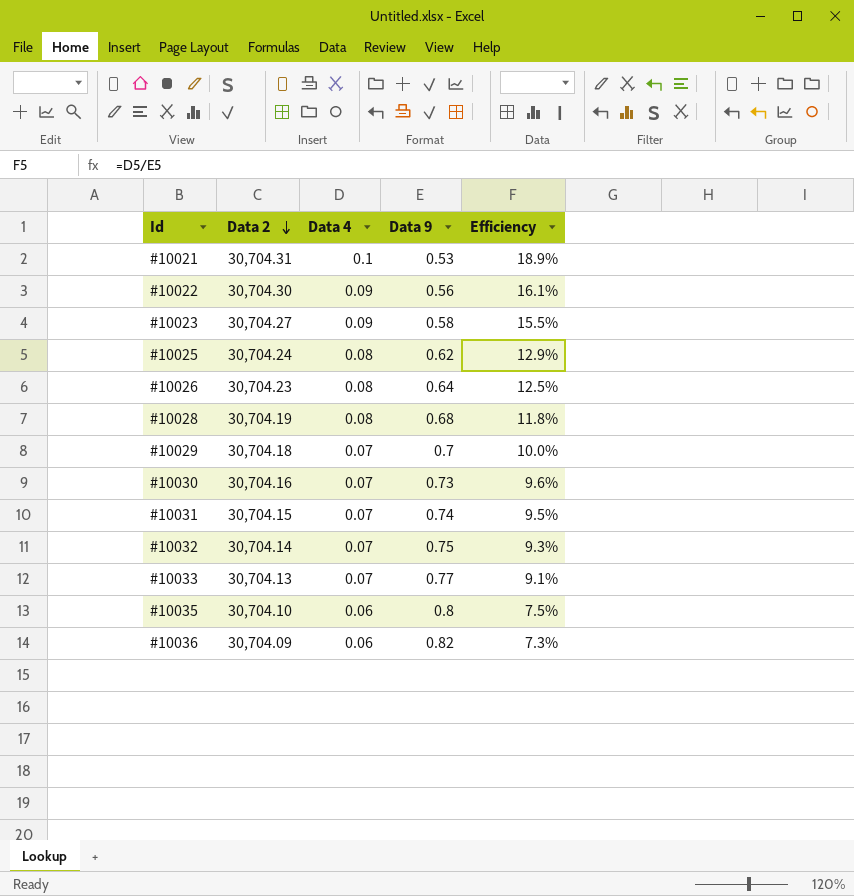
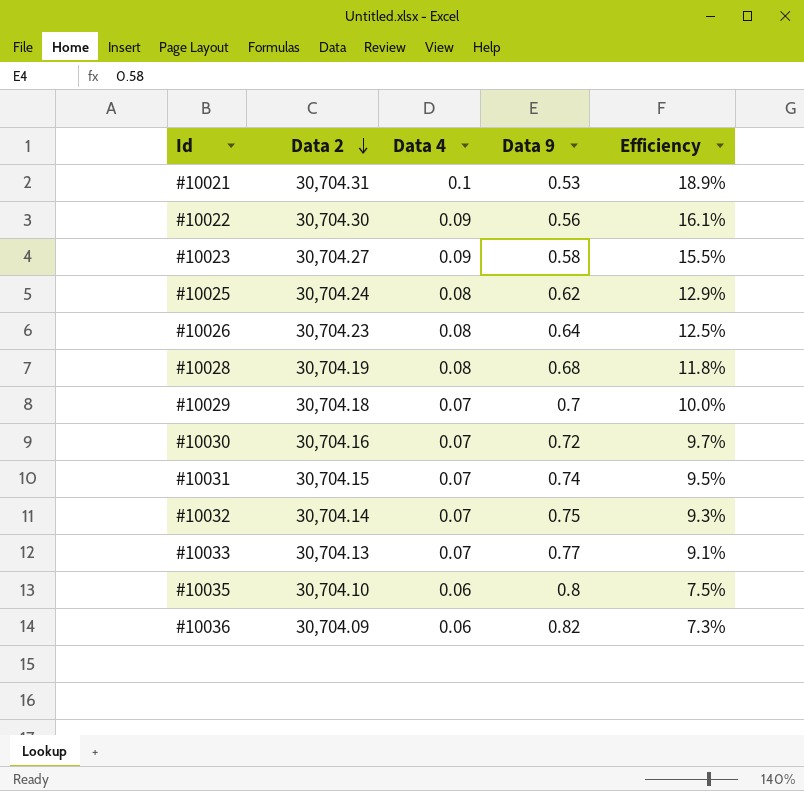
#10030 | Data 9: 0.73 -> 0.72
#10030 | Efficiency: 9.6% -> 9.7%

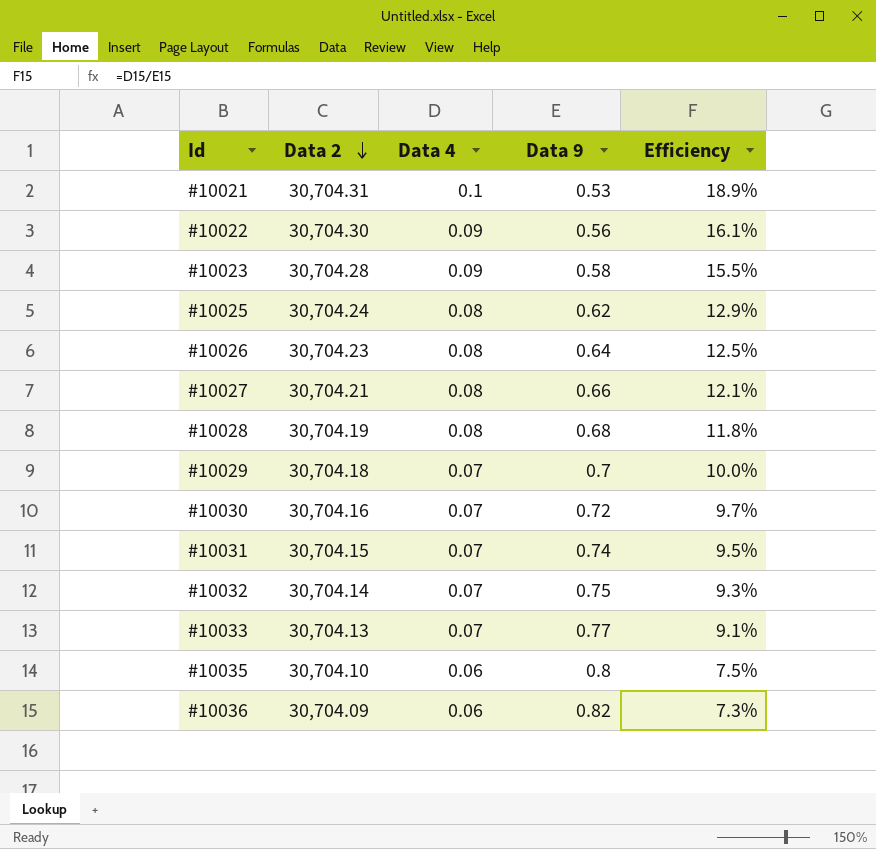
#10023 | Data 2: 30,704.27 -> 30,704.28
row #10027: none -> 30,704.21 | 0.08 | 0.66 | 12.1%

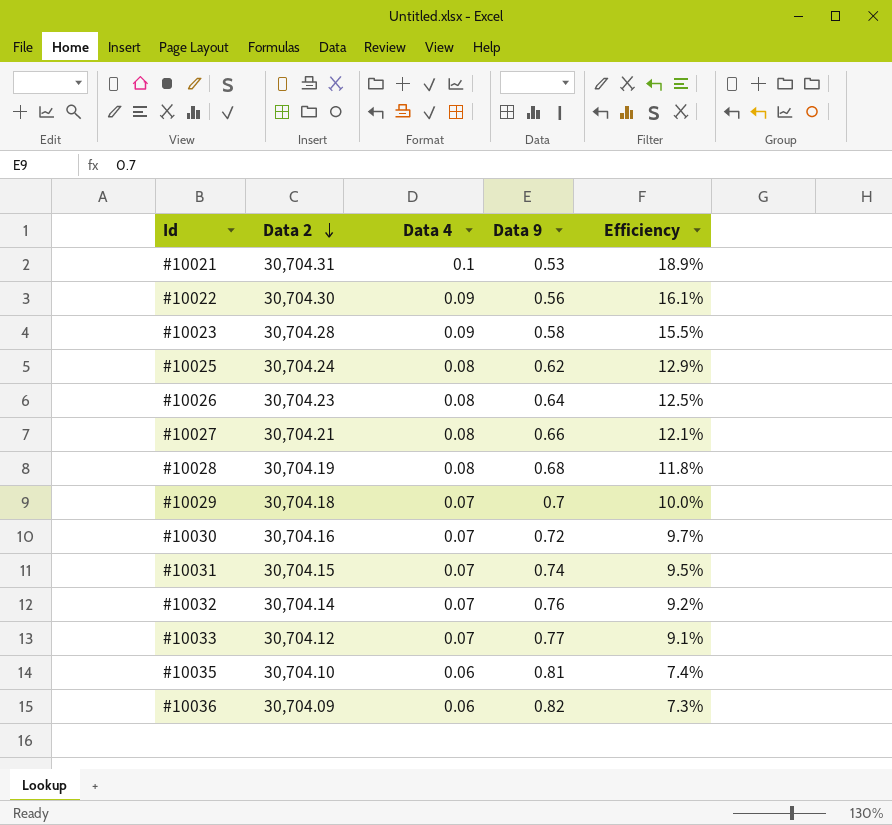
#10032 | Data 9: 0.75 -> 0.76
#10032 | Efficiency: 9.3% -> 9.2%
#10033 | Data 2: 30,704.13 -> 30,704.12
#10035 | Data 9: 0.8 -> 0.81
#10035 | Efficiency: 7.5% -> 7.4%

